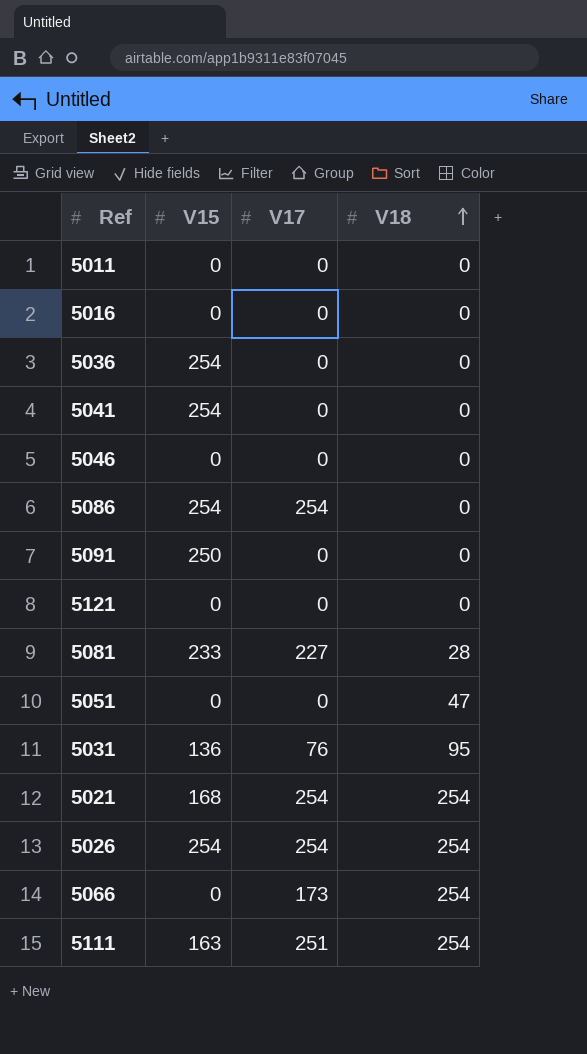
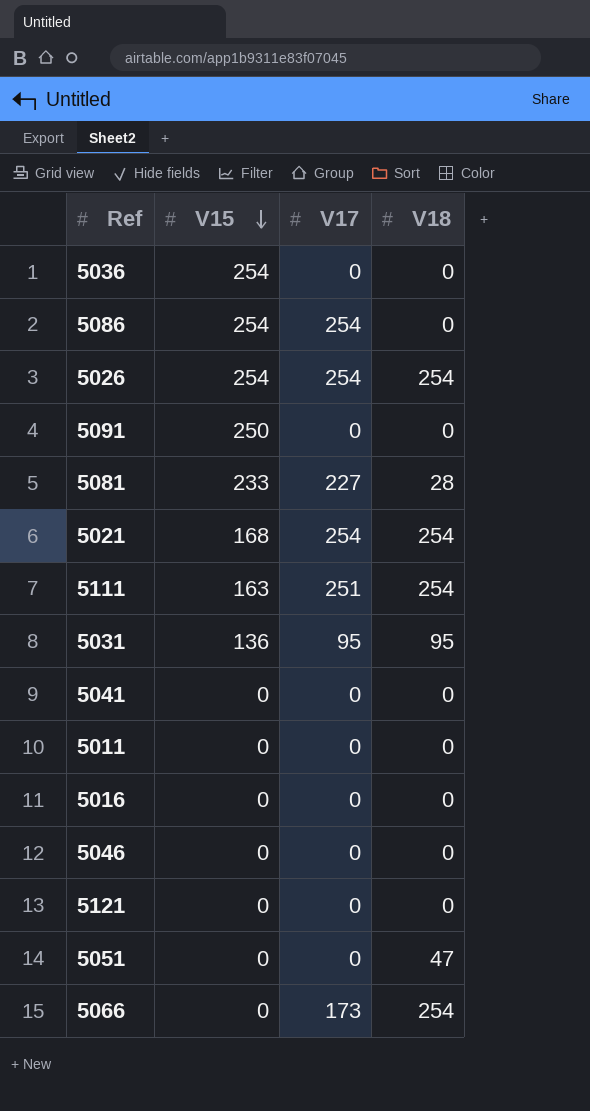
row order: V18 ascending -> V15 descending
5031 | V17: 76 -> 95
5041 | V15: 254 -> 0

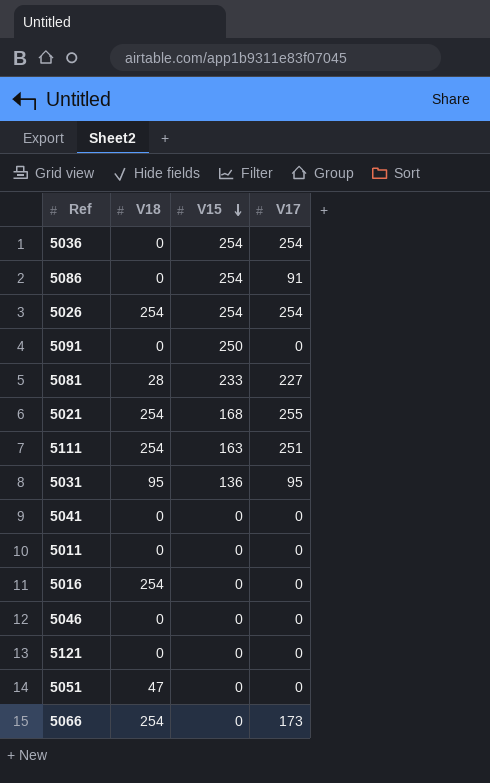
column V18 | position: 4 -> 2
5036 | V17: 0 -> 254
5086 | V17: 254 -> 91
5021 | V17: 254 -> 255
5016 | V18: 0 -> 254

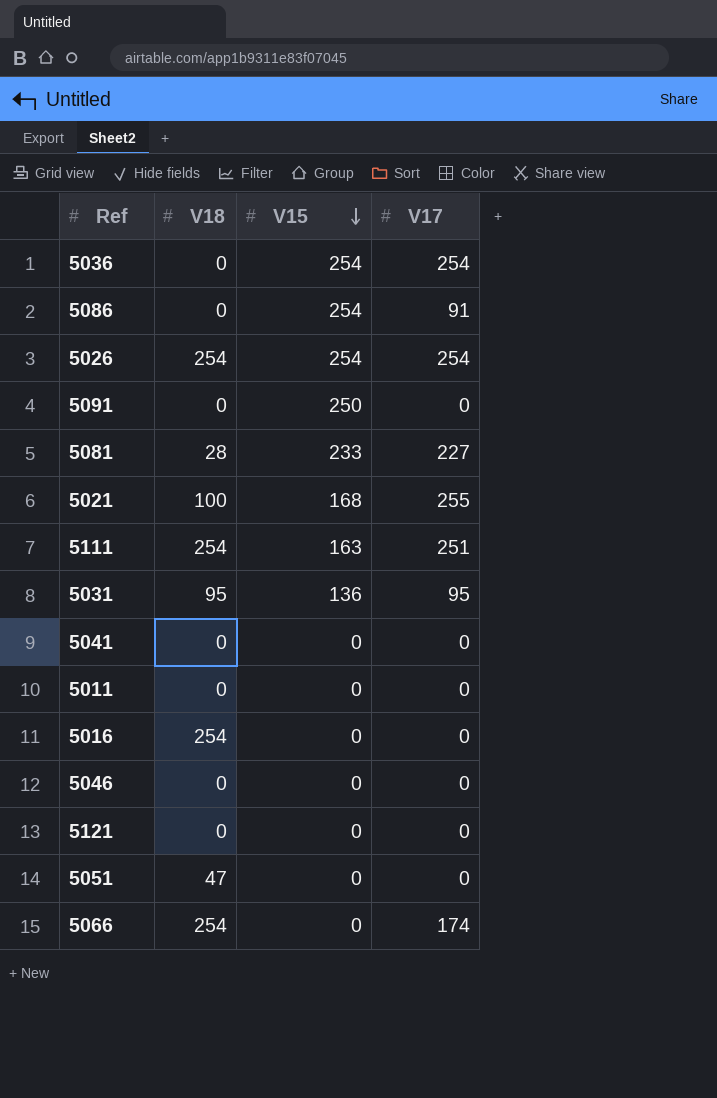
5021 | V18: 254 -> 100
5066 | V17: 173 -> 174

